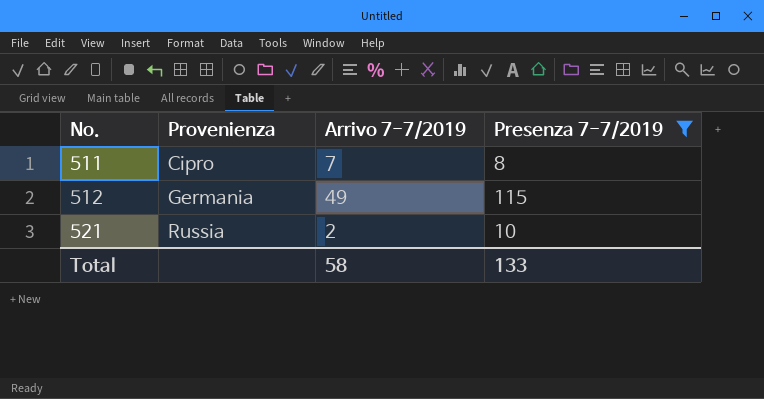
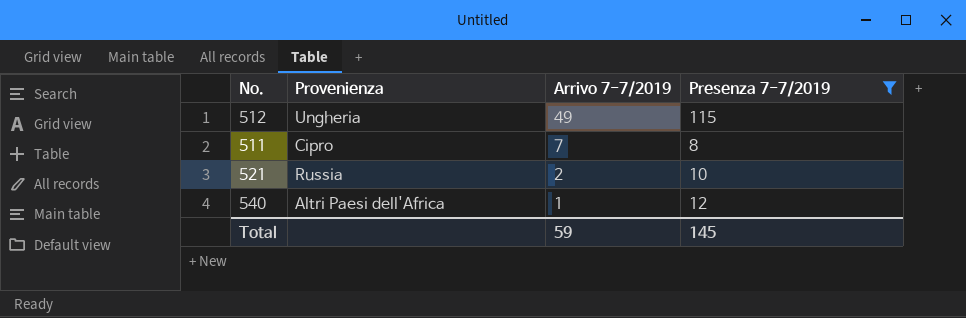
row order: No. ascending -> Arrivo 7-7/2019 descending
512 | Provenienza: Germania -> Ungheria
row 540: none -> Altri Paesi dell'Africa | 1 | 12
Total | Arrivo 7-7/2019: 58 -> 59
Total | Presenza 7-7/2019: 133 -> 145

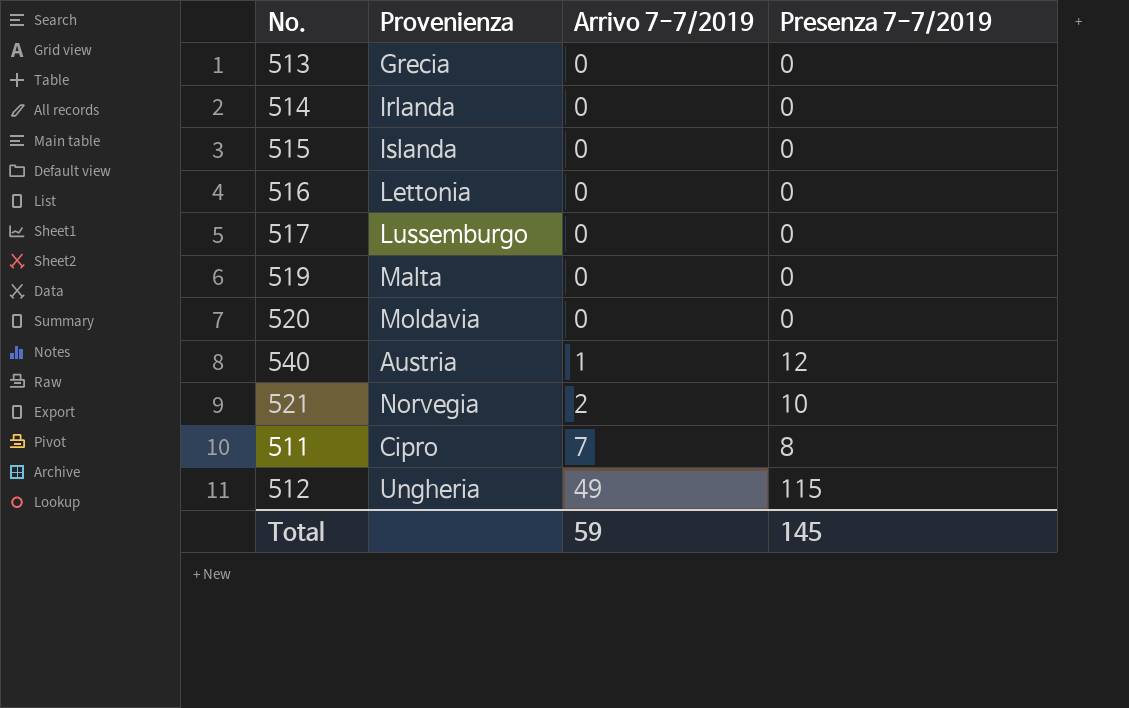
filter: Presenza 7-7/2019 != 0 -> none
row order: Arrivo 7-7/2019 descending -> Arrivo 7-7/2019 ascending
540 | Provenienza: Altri Paesi dell'Africa -> Austria
521 | Provenienza: Russia -> Norvegia

